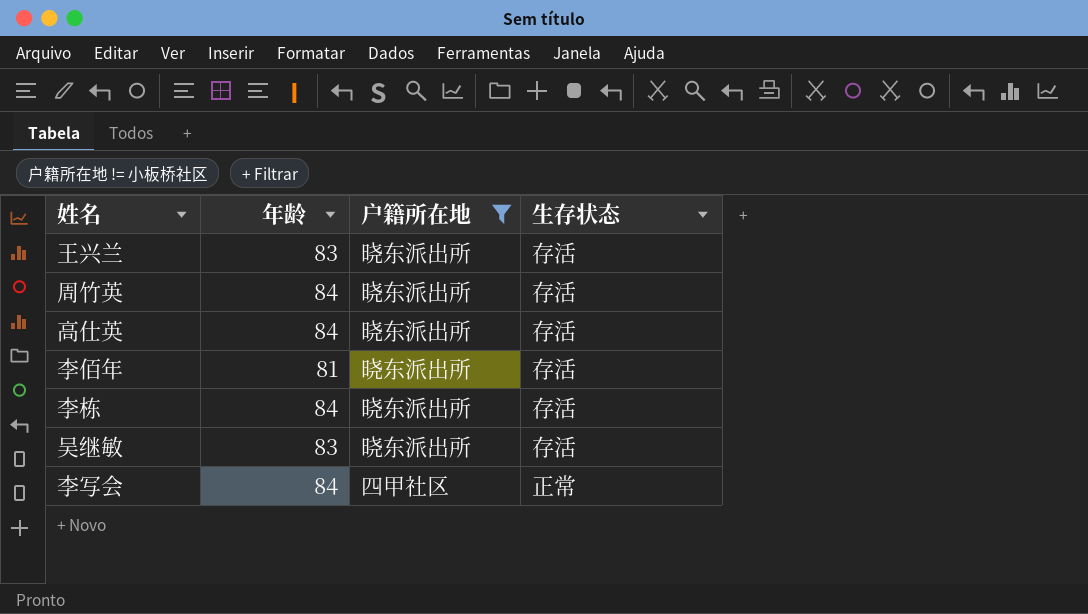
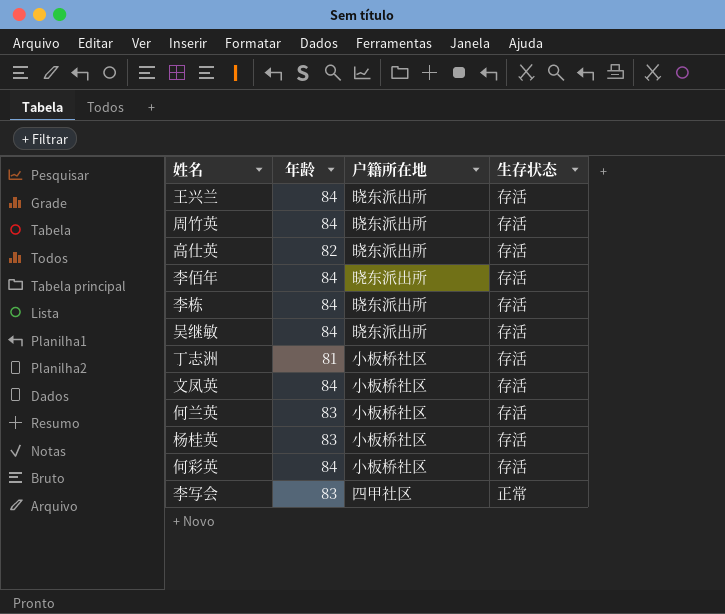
filter: 户籍所在地 != 小板桥社区 -> none
王兴兰 | 年龄: 83 -> 84
高仕英 | 年龄: 84 -> 82
李佰年 | 年龄: 81 -> 84
吴继敏 | 年龄: 83 -> 84
李写会 | 年龄: 84 -> 83

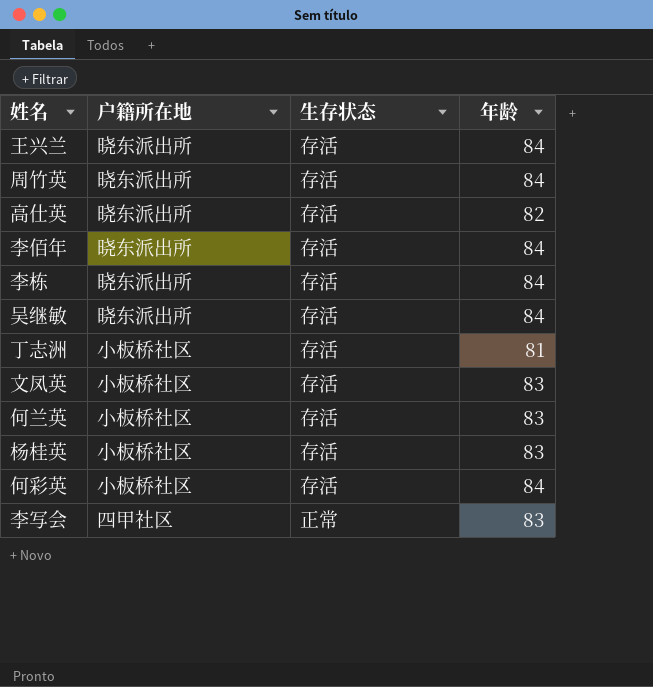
column 年龄 | position: 2 -> 4
文凤英 | 年龄: 84 -> 83

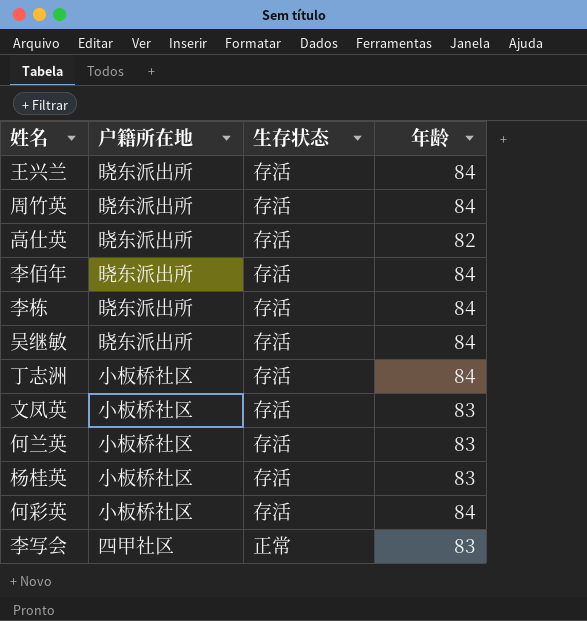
丁志洲 | 年龄: 81 -> 84

